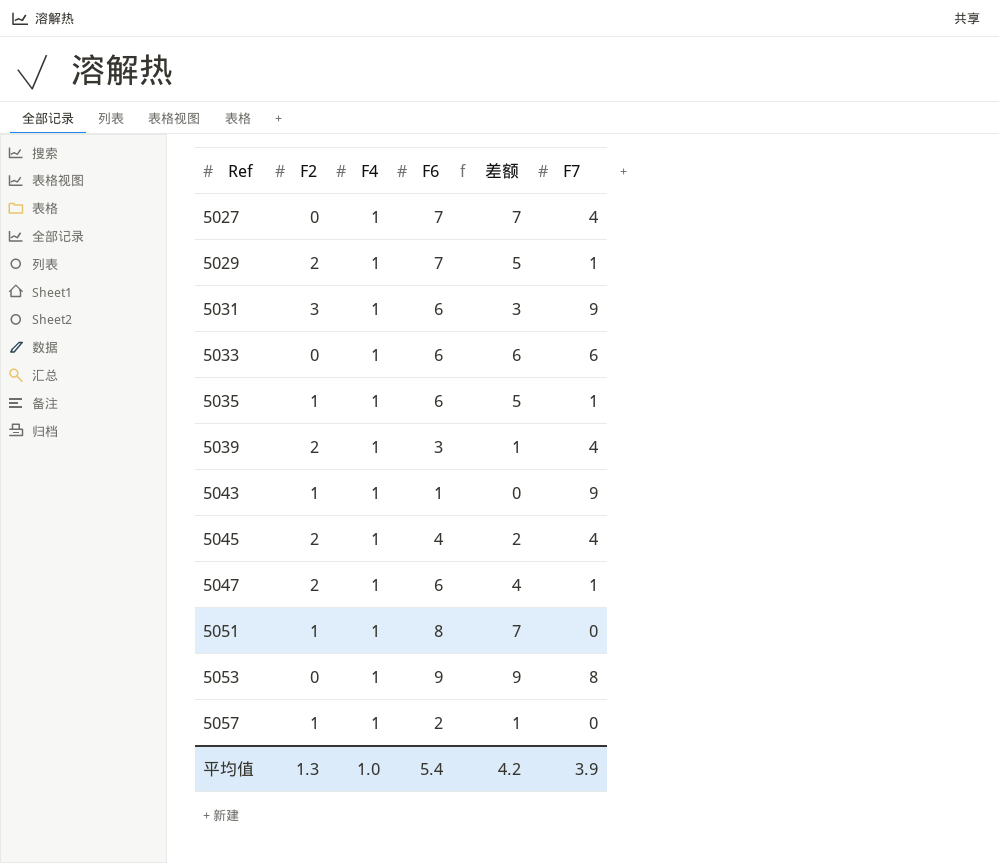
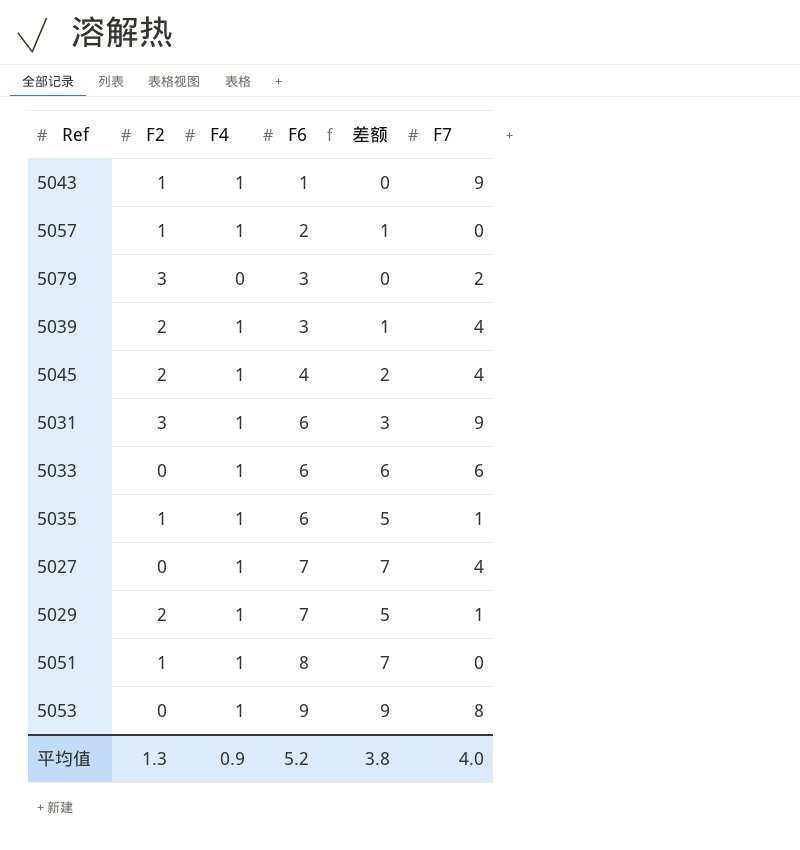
row order: Ref ascending -> F6 ascending
row 5047: 2 | 1 | 6 | 4 | 1 -> none
row 5079: none -> 3 | 0 | 3 | 0 | 2
平均值 | F4: 1.0 -> 0.9
平均值 | F6: 5.4 -> 5.2
平均值 | 差额: 4.2 -> 3.8
平均值 | F7: 3.9 -> 4.0

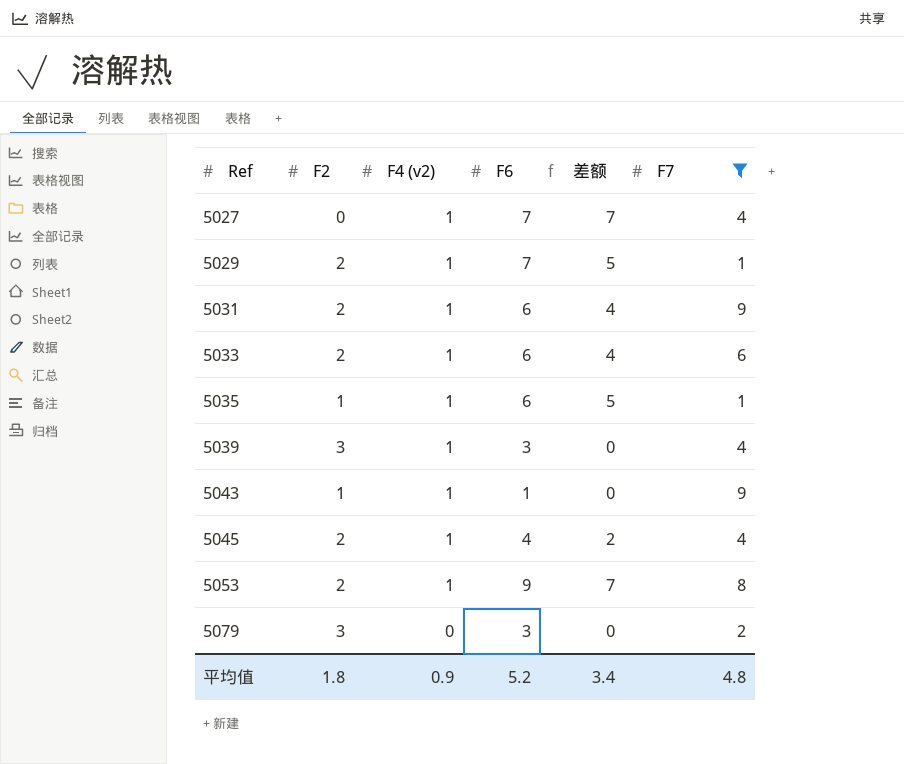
filter: none -> F7 != 0
row order: F6 ascending -> Ref ascending
column name: F4 -> F4 (v2)
5031 | F2: 3 -> 2
5031 | 差额: 3 -> 4
5033 | F2: 0 -> 2
5033 | 差额: 6 -> 4
5039 | F2: 2 -> 3
5039 | 差额: 1 -> 0
5053 | F2: 0 -> 2
5053 | 差额: 9 -> 7
平均值 | F2: 1.3 -> 1.8
平均值 | 差额: 3.8 -> 3.4
平均值 | F7: 4.0 -> 4.8

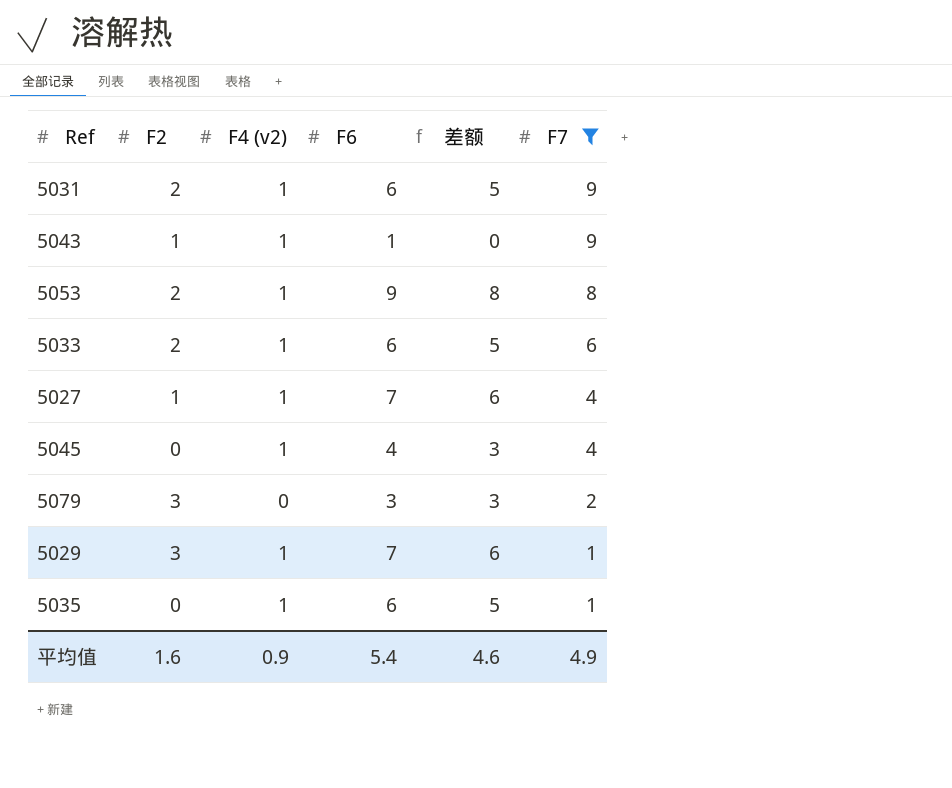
row order: Ref ascending -> F7 descending
column 差额 | formula: [F6] - [F2] -> [F6] - [F4 (v2)]
row 5039: 3 | 1 | 3 | 0 | 4 -> none
5027 | F2: 0 -> 1
5045 | F2: 2 -> 0
5029 | F2: 2 -> 3
5035 | F2: 1 -> 0
平均值 | F2: 1.8 -> 1.6
平均值 | F6: 5.2 -> 5.4
平均值 | 差额: 3.4 -> 4.6
平均值 | F7: 4.8 -> 4.9

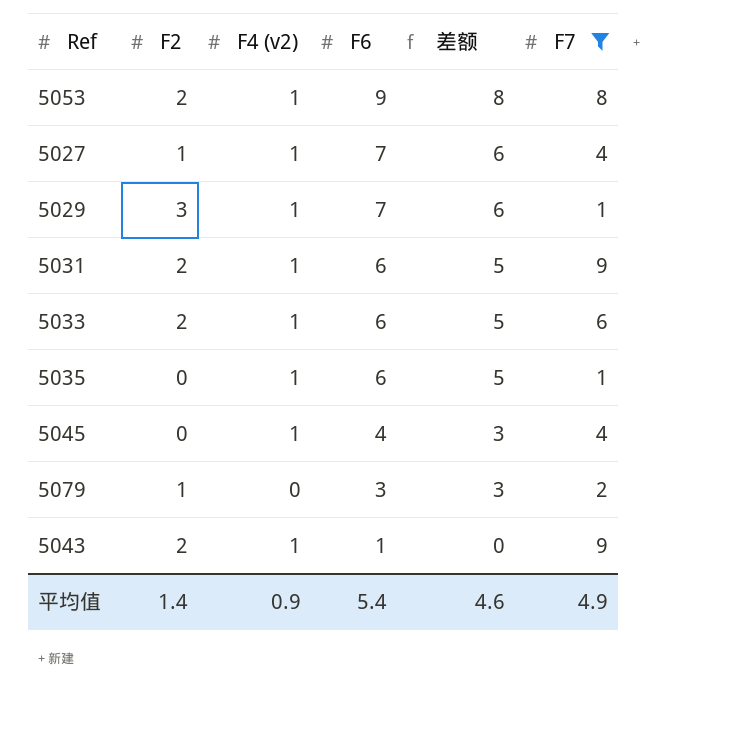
row order: F7 descending -> F6 descending
5079 | F2: 3 -> 1
5043 | F2: 1 -> 2
平均值 | F2: 1.6 -> 1.4

